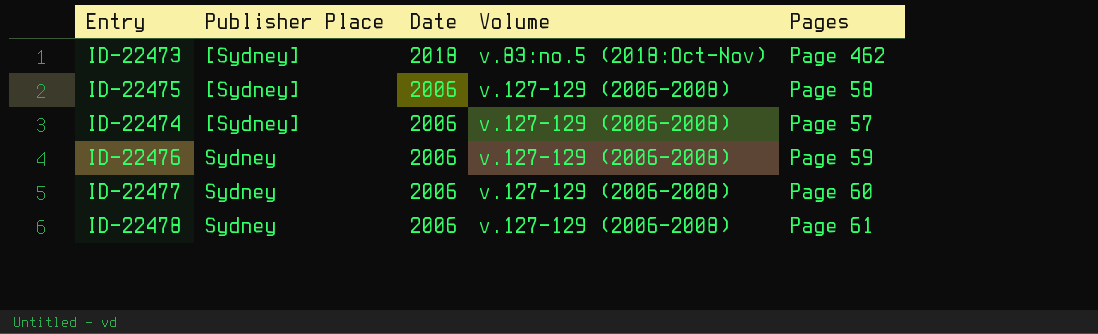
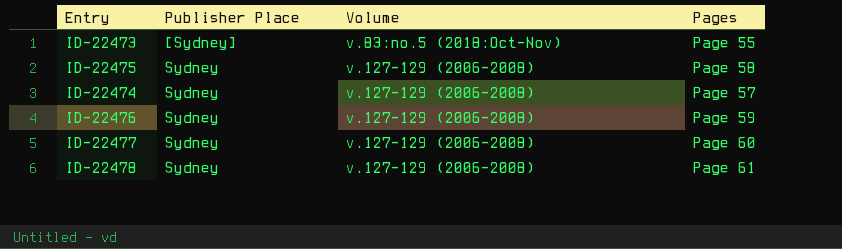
column Date | position: 3 -> none
ID-22473 | Pages: Page 462 -> Page 55
ID-22475 | Publisher Place: [Sydney] -> Sydney
ID-22474 | Publisher Place: [Sydney] -> Sydney

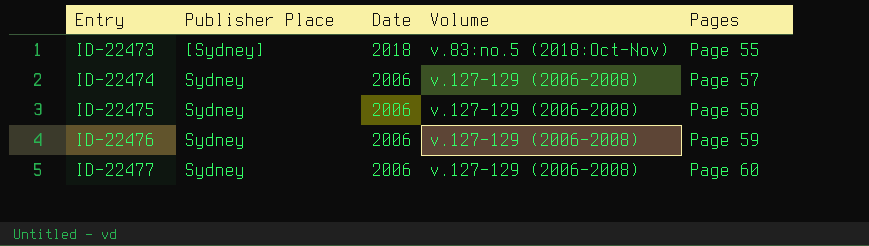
row order: Publisher Place ascending -> Entry ascending
column Date | position: none -> 3
row ID-22478: Sydney | v.127-129 (2006-2008) | Page 61 -> none

